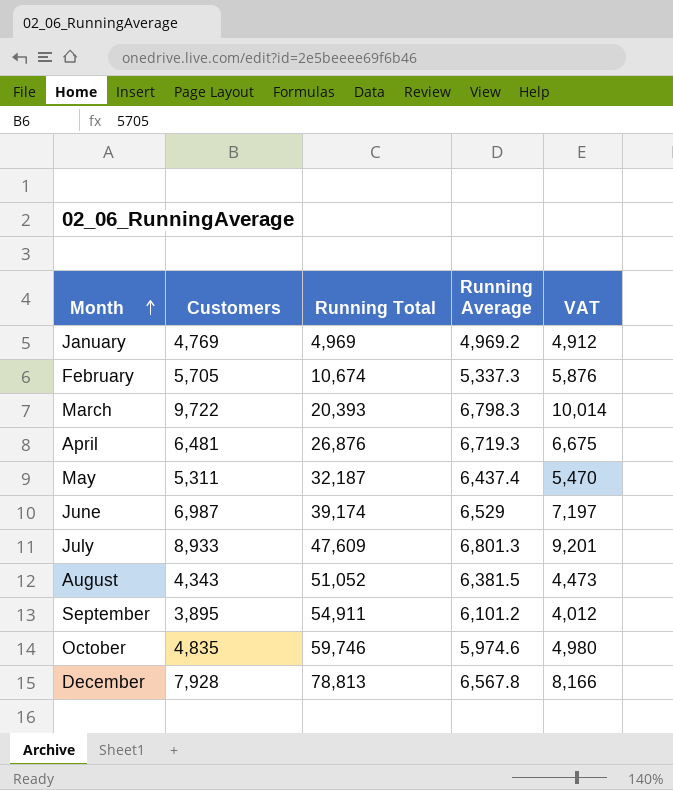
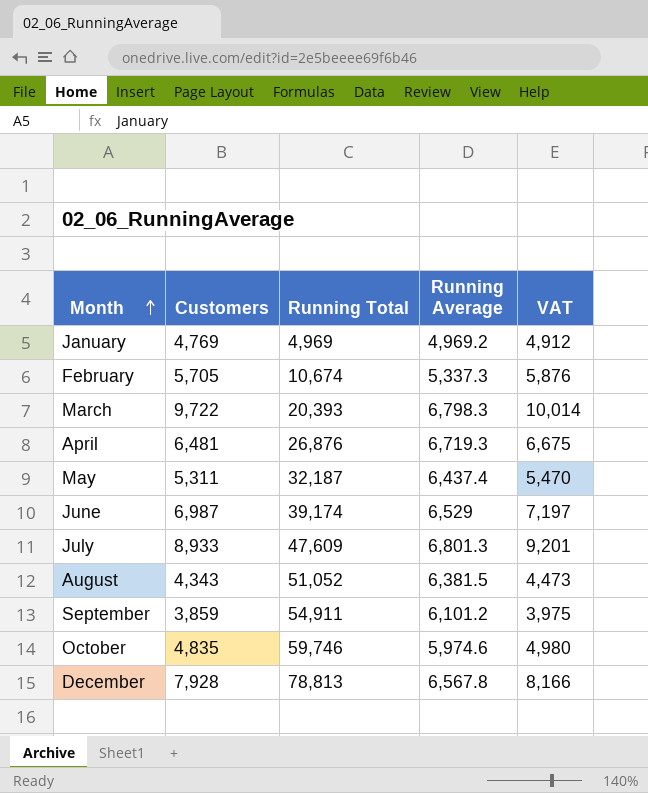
September | Customers: 3,895 -> 3,859
September | VAT: 4,012 -> 3,975

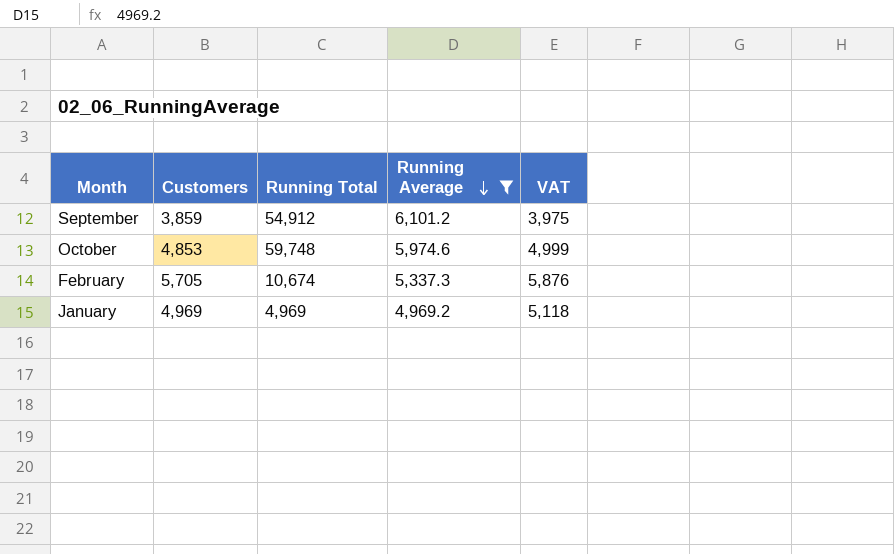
filter: none -> Running Average <= 6,101.2
row order: Month ascending -> Running Average descending
September | Running Total: 54,911 -> 54,912
October | Customers: 4,835 -> 4,853
October | Running Total: 59,746 -> 59,748
October | VAT: 4,980 -> 4,999
January | Customers: 4,769 -> 4,969
January | VAT: 4,912 -> 5,118

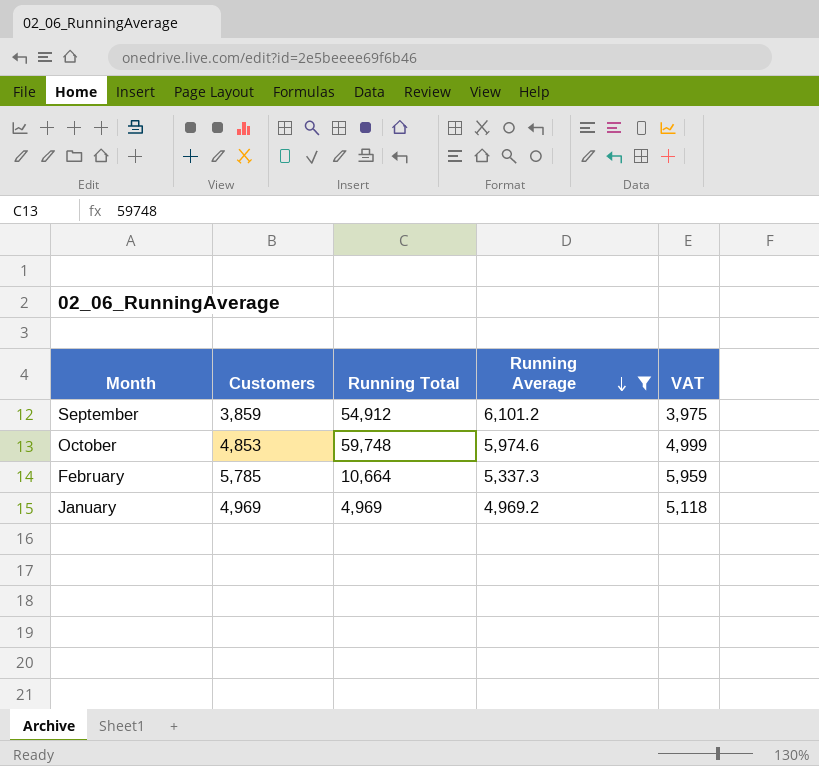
February | Customers: 5,705 -> 5,785
February | Running Total: 10,674 -> 10,664
February | VAT: 5,876 -> 5,959

